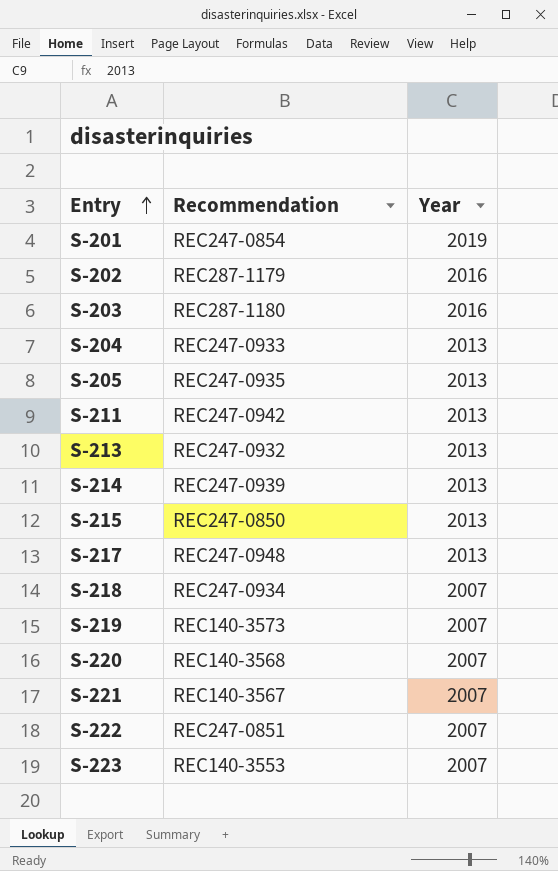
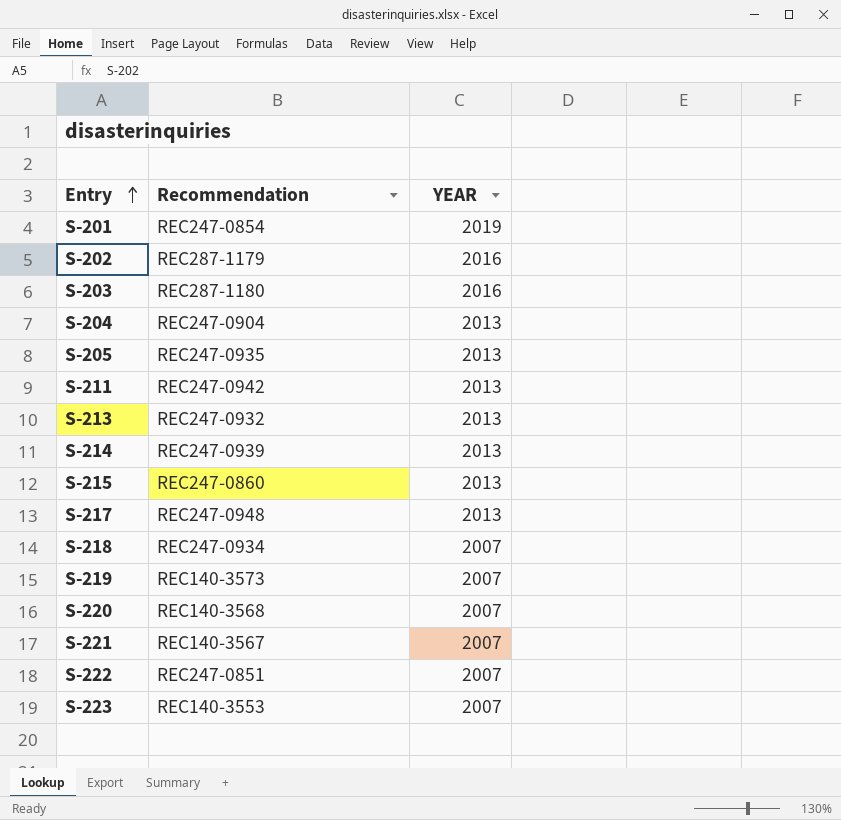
column name: Year -> YEAR
S-204 | Recommendation: REC247-0933 -> REC247-0904
S-215 | Recommendation: REC247-0850 -> REC247-0860

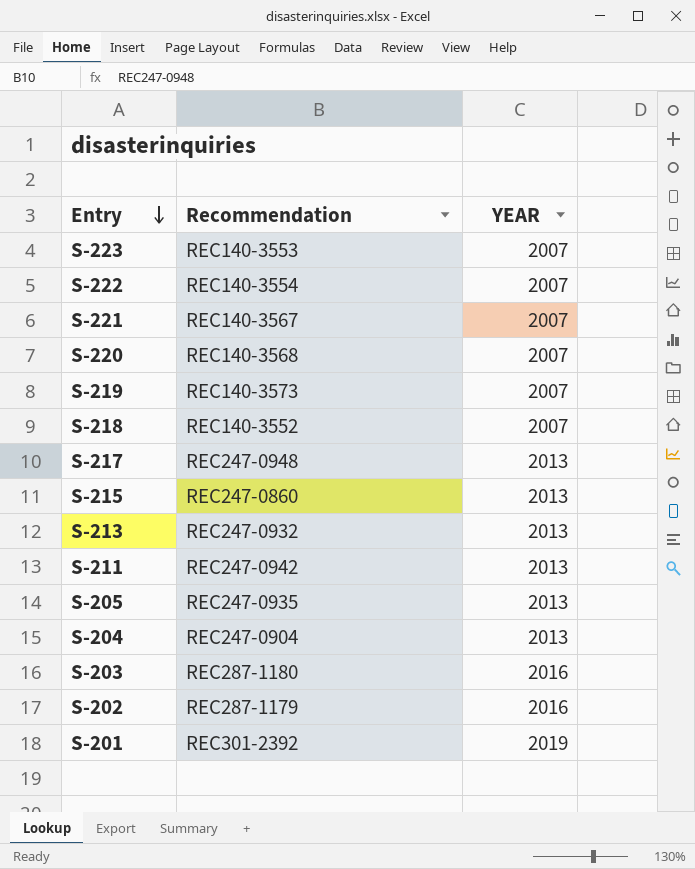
row order: Entry ascending -> Entry descending
row S-214: REC247-0939 | 2013 -> none
S-222 | Recommendation: REC247-0851 -> REC140-3554
S-218 | Recommendation: REC247-0934 -> REC140-3552
S-201 | Recommendation: REC247-0854 -> REC301-2392

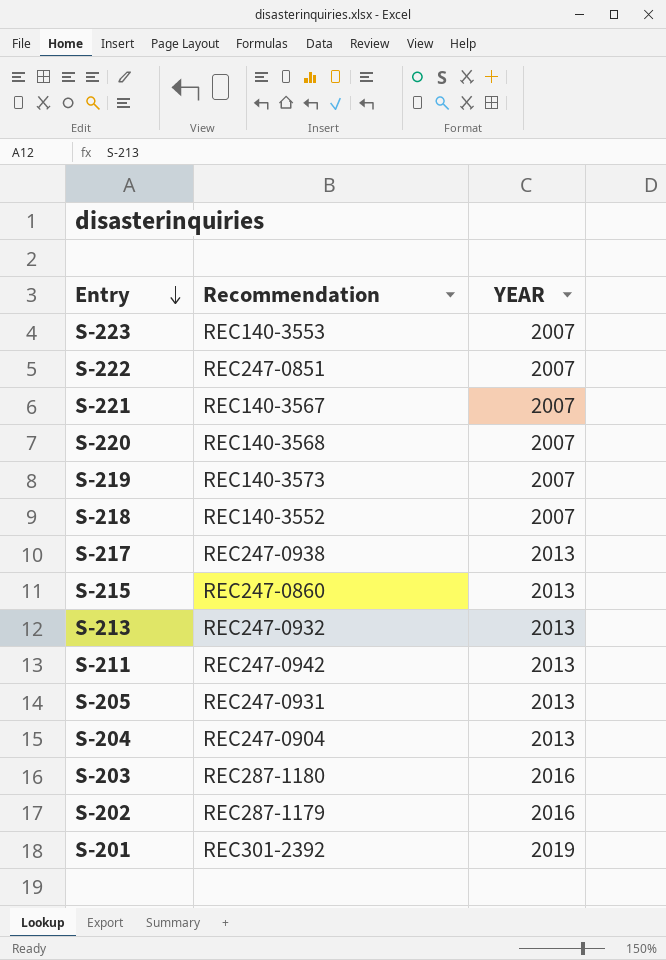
S-222 | Recommendation: REC140-3554 -> REC247-0851
S-217 | Recommendation: REC247-0948 -> REC247-0938
S-205 | Recommendation: REC247-0935 -> REC247-0931

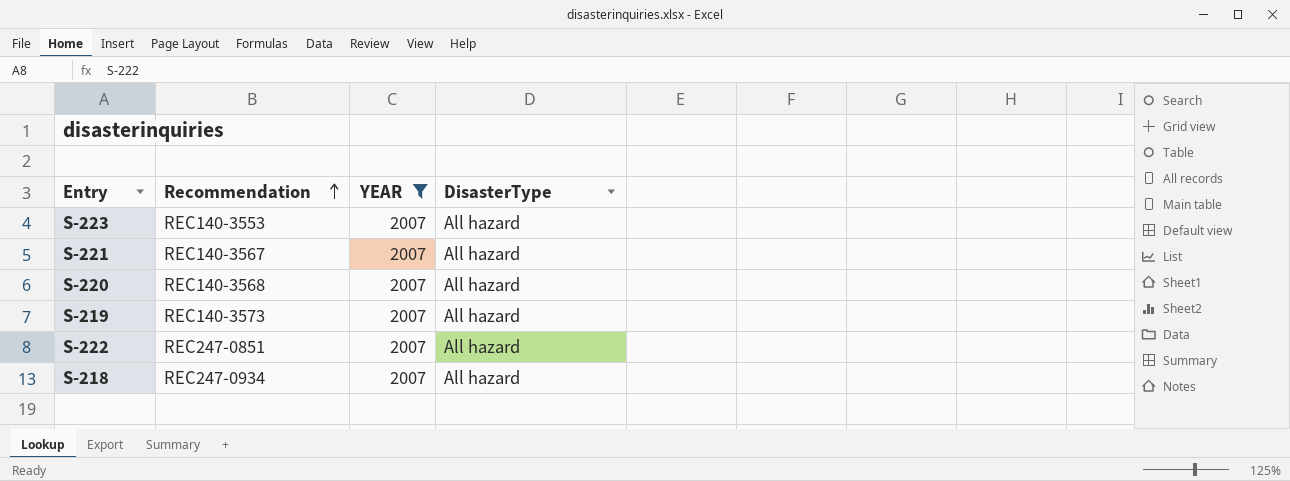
filter: none -> YEAR = 2007
row order: Entry descending -> Recommendation ascending
column DisasterType | position: none -> 4
S-218 | Recommendation: REC140-3552 -> REC247-0934

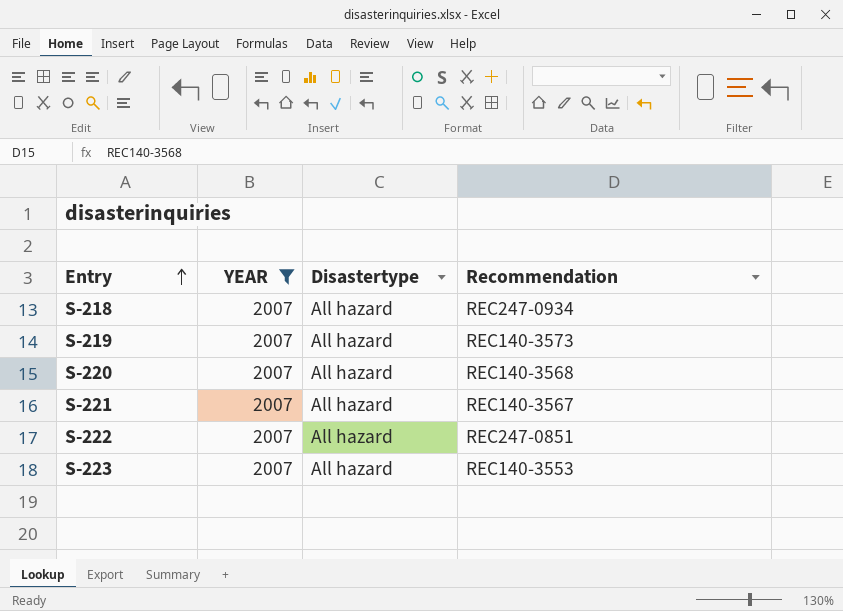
row order: Recommendation ascending -> Entry ascending
column name: DisasterType -> Disastertype
column Recommendation | position: 2 -> 4

